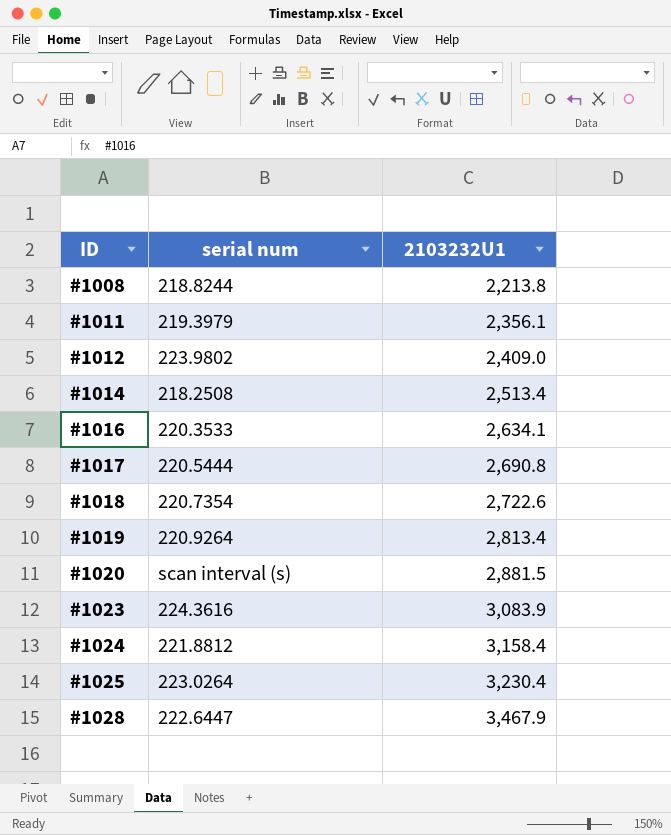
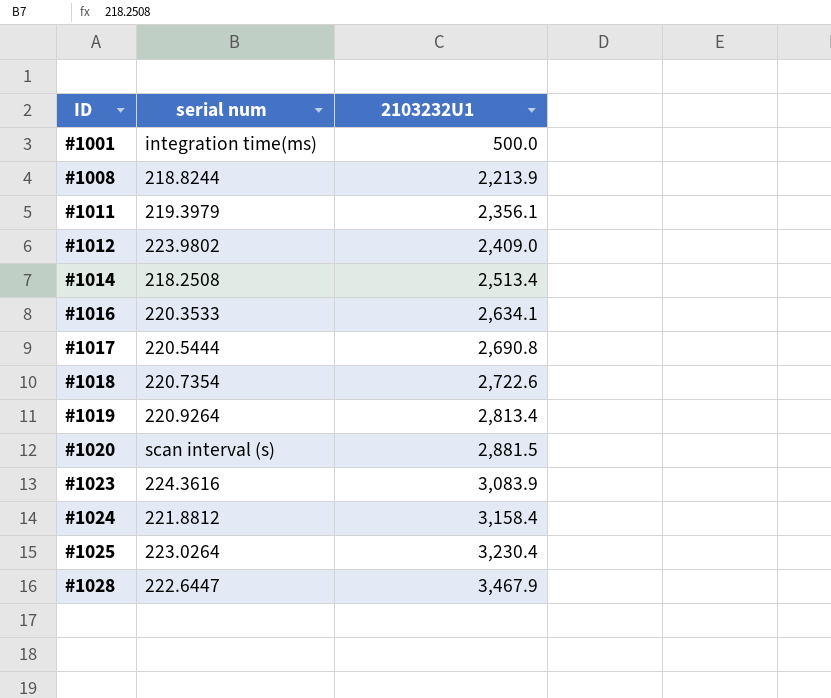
row #1001: none -> integration time(ms) | 500.0
#1008 | 2103232U1: 2,213.8 -> 2,213.9

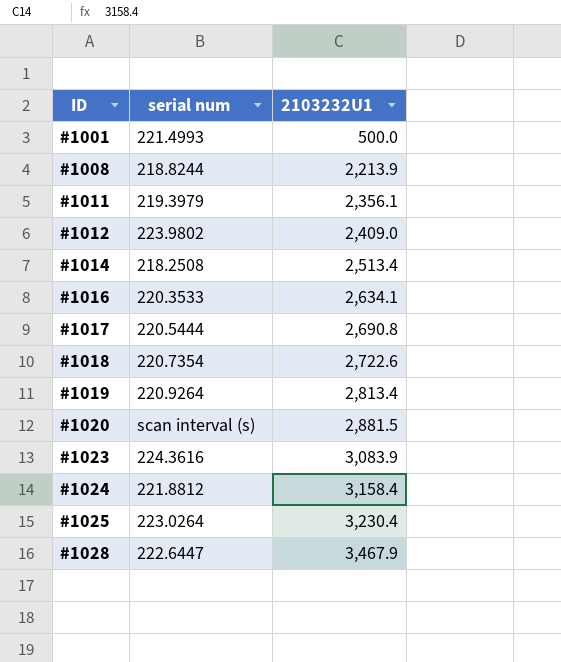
#1001 | serial num: integration time(ms) -> 221.4993

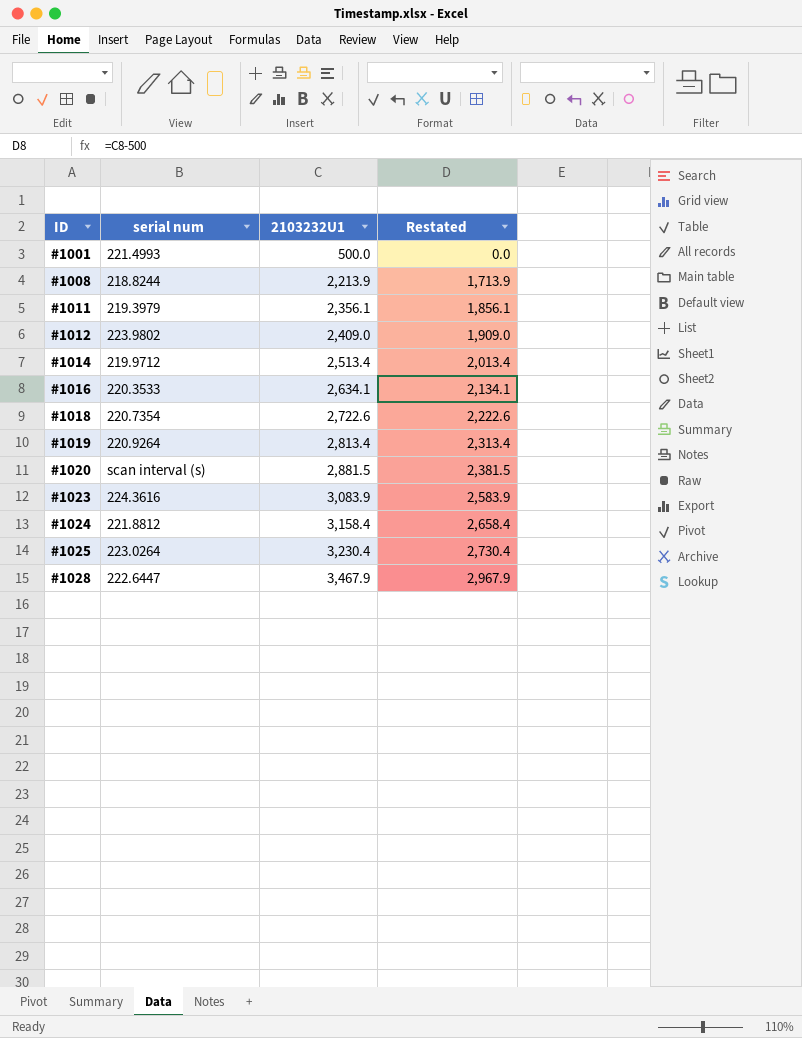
column Restated | formula: none -> [2103232U1] - 500
row #1017: 220.5444 | 2,690.8 -> none
#1014 | serial num: 218.2508 -> 219.9712

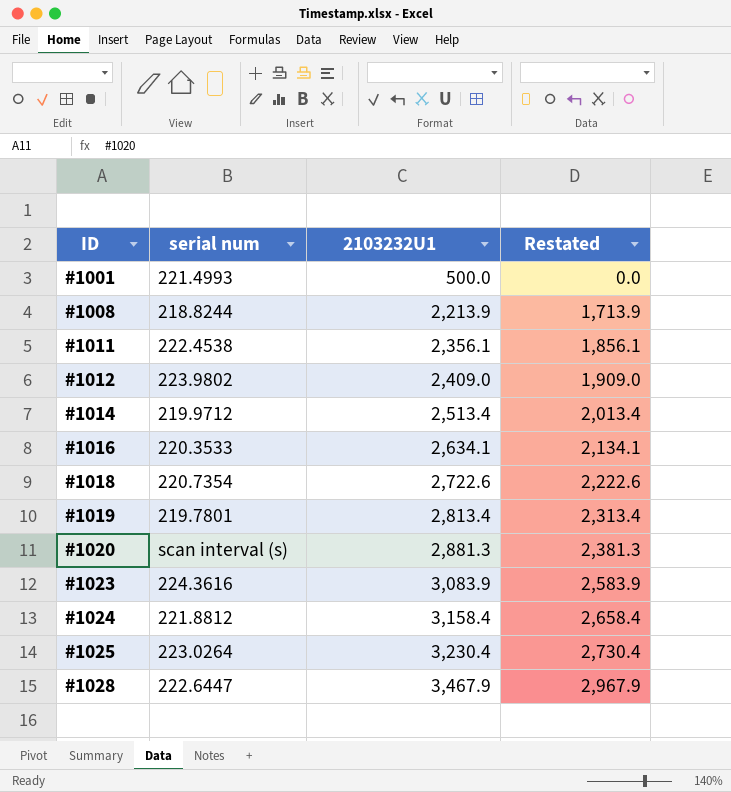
#1011 | serial num: 219.3979 -> 222.4538
#1019 | serial num: 220.9264 -> 219.7801
#1020 | 2103232U1: 2,881.5 -> 2,881.3
#1020 | Restated: 2,381.5 -> 2,381.3

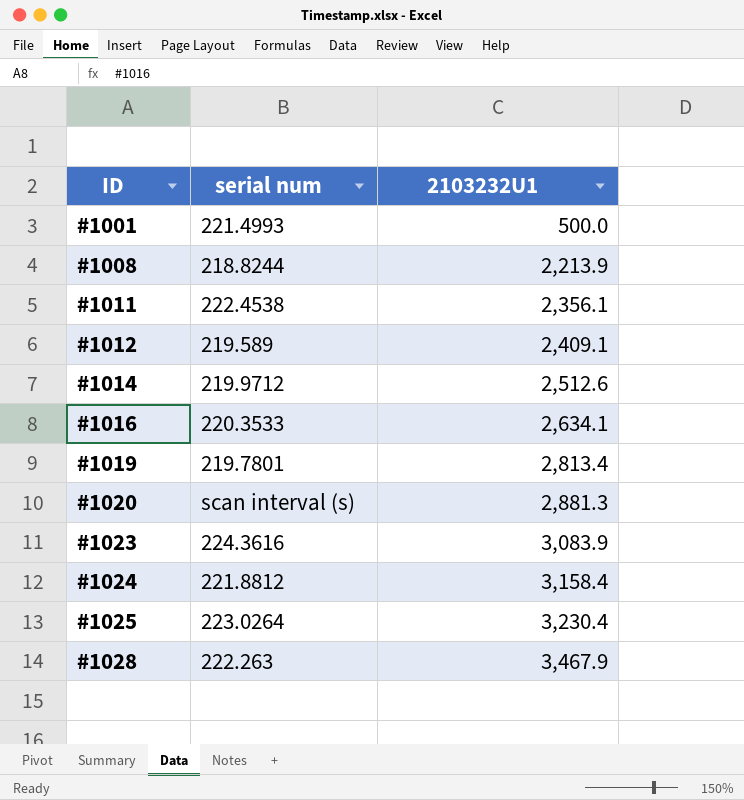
column Restated | formula: [2103232U1] - 500 -> none
row #1018: 220.7354 | 2,722.6 | 2,222.6 -> none
#1012 | serial num: 223.9802 -> 219.589
#1012 | 2103232U1: 2,409.0 -> 2,409.1
#1014 | 2103232U1: 2,513.4 -> 2,512.6
#1028 | serial num: 222.6447 -> 222.263

